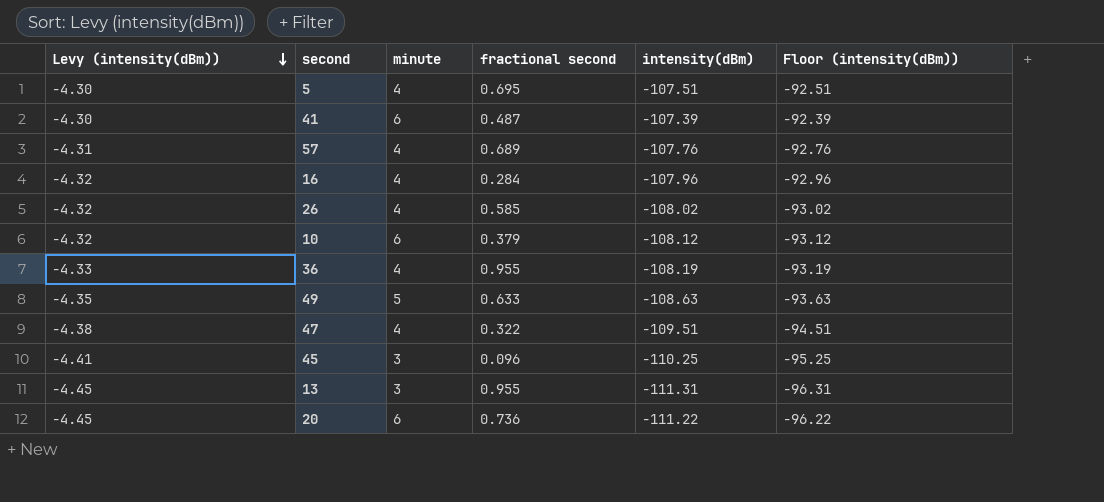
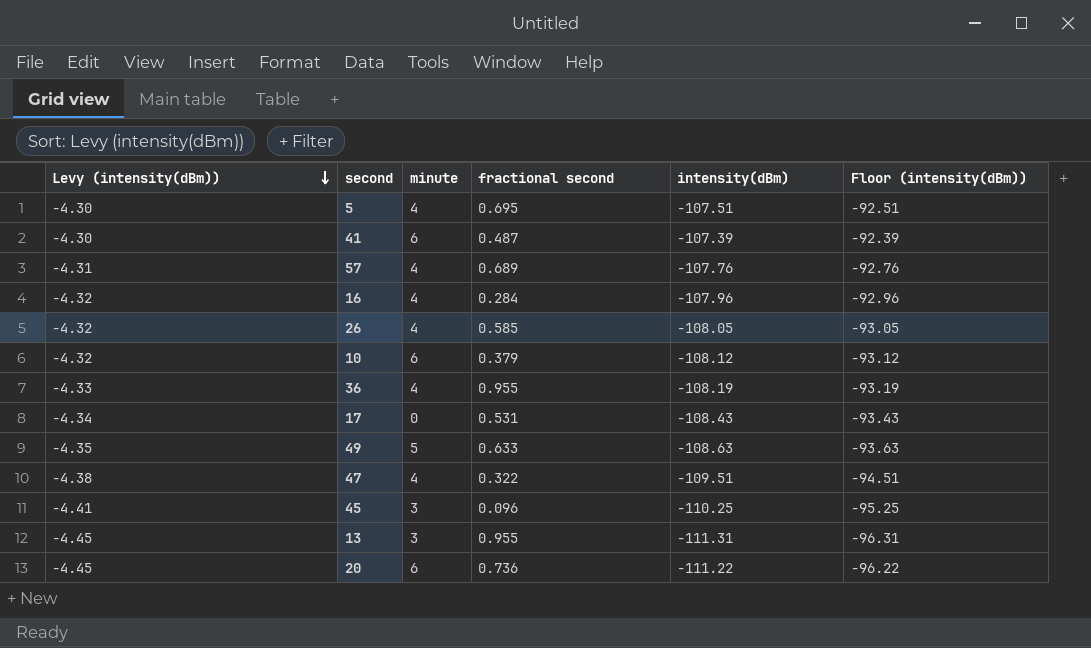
26 | intensity(dBm): -108.02 -> -108.05
26 | Floor (intensity(dBm)): -93.02 -> -93.05
row 17: none -> -4.34 | 0 | 0.531 | -108.43 | -93.43

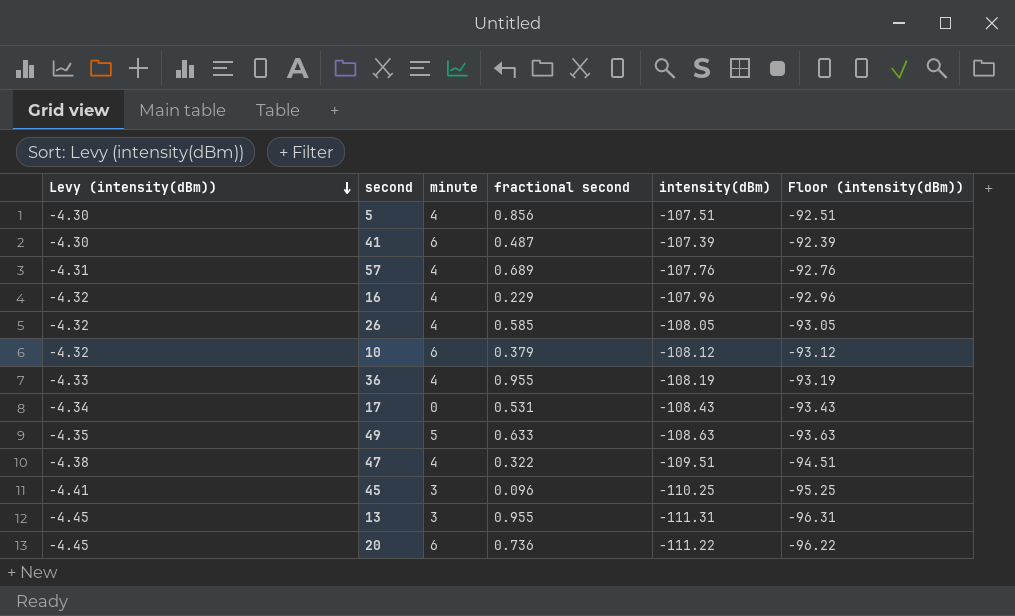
5 | fractional second: 0.695 -> 0.856
16 | fractional second: 0.284 -> 0.229

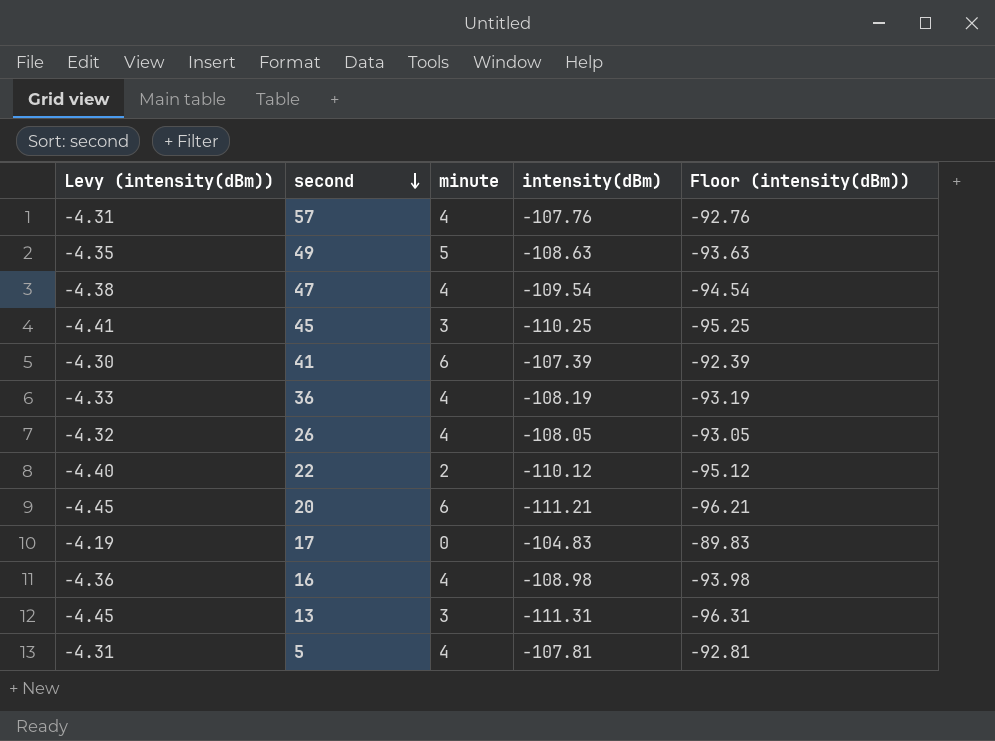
row order: Levy (intensity(dBm)) descending -> second descending
column fractional second | position: 4 -> none
row 10: -4.32 | 6 | 0.379 | -108.12 | -93.12 -> none
47 | intensity(dBm): -109.51 -> -109.54
47 | Floor (intensity(dBm)): -94.51 -> -94.54
row 22: none -> -4.40 | 2 | -110.12 | -95.12
20 | intensity(dBm): -111.22 -> -111.21
20 | Floor (intensity(dBm)): -96.22 -> -96.21
17 | Levy (intensity(dBm)): -4.34 -> -4.19
17 | intensity(dBm): -108.43 -> -104.83
17 | Floor (intensity(dBm)): -93.43 -> -89.83
16 | Levy (intensity(dBm)): -4.32 -> -4.36
16 | intensity(dBm): -107.96 -> -108.98
16 | Floor (intensity(dBm)): -92.96 -> -93.98
5 | Levy (intensity(dBm)): -4.30 -> -4.31
5 | intensity(dBm): -107.51 -> -107.81
5 | Floor (intensity(dBm)): -92.51 -> -92.81

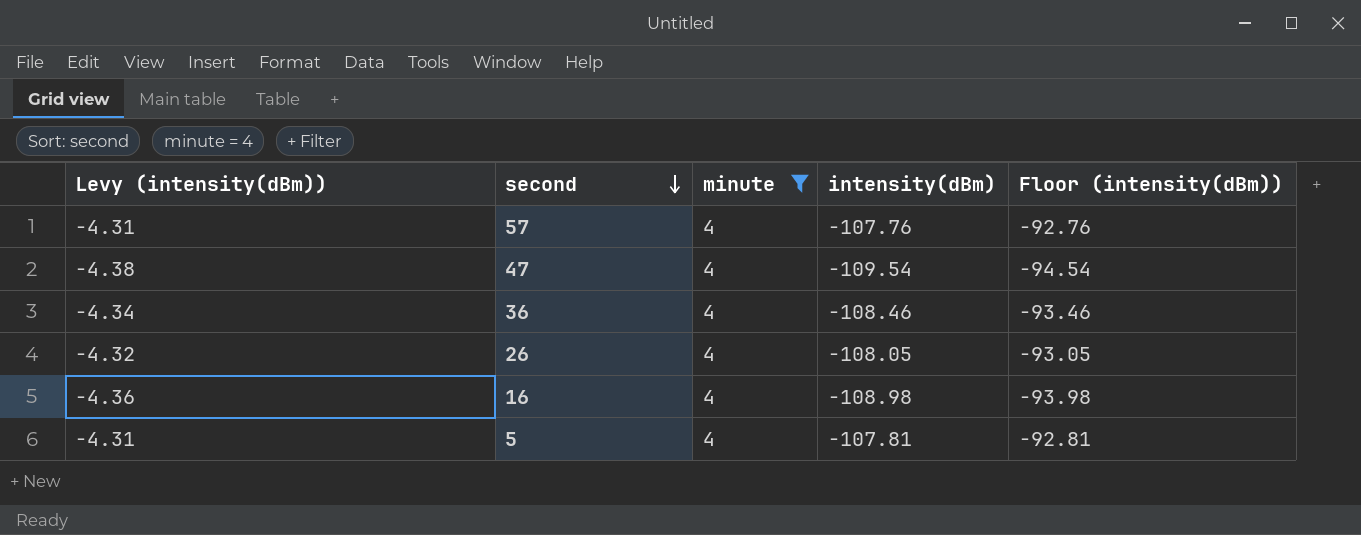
filter: none -> minute = 4
36 | Levy (intensity(dBm)): -4.33 -> -4.34
36 | intensity(dBm): -108.19 -> -108.46
36 | Floor (intensity(dBm)): -93.19 -> -93.46

